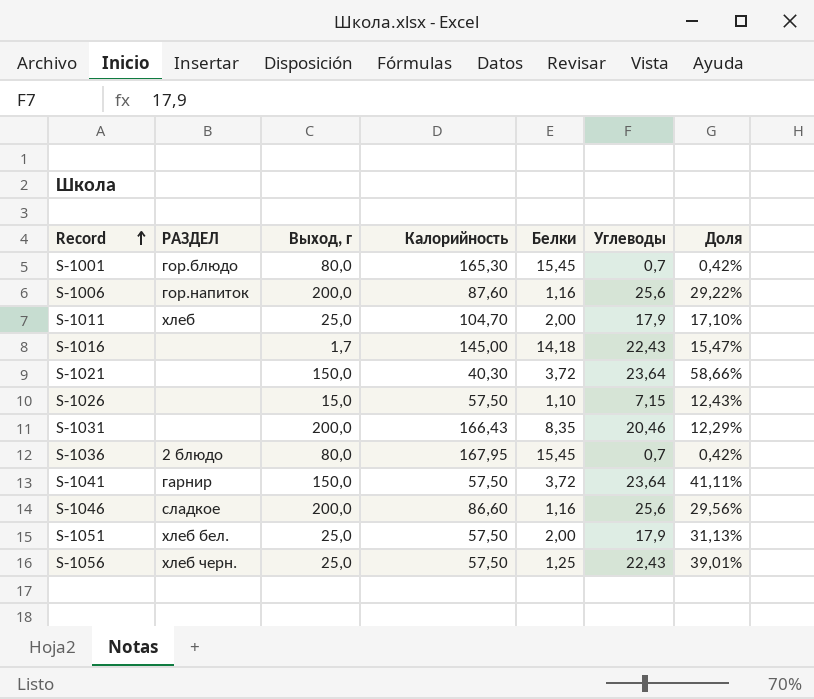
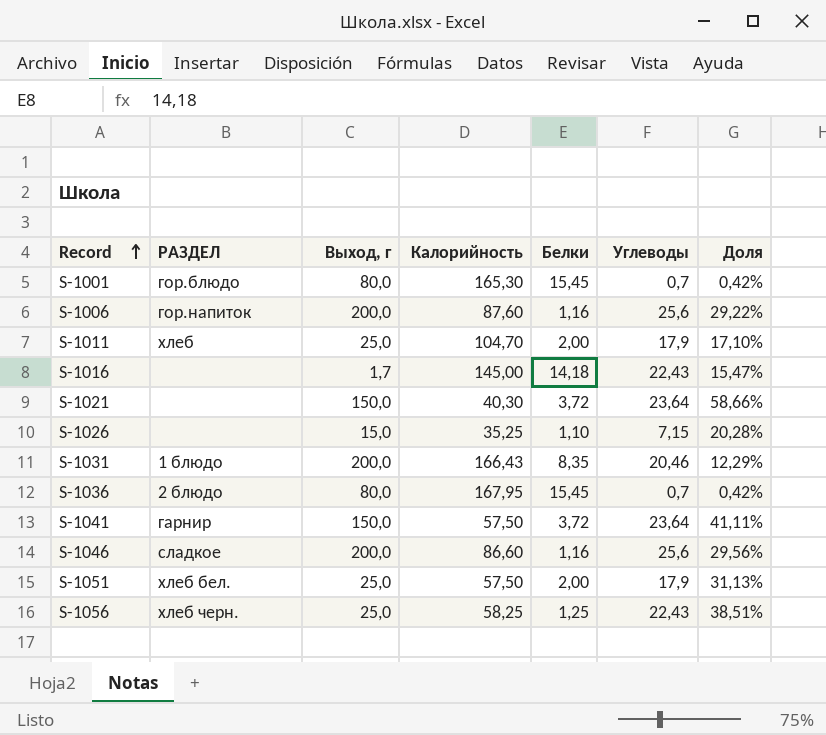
S-1026 | Калорийность: 57,50 -> 35,25
S-1026 | Доля: 12,43% -> 20,28%
S-1031 | РАЗДЕЛ: none -> 1 блюдо
S-1056 | Калорийность: 57,50 -> 58,25
S-1056 | Доля: 39,01% -> 38,51%

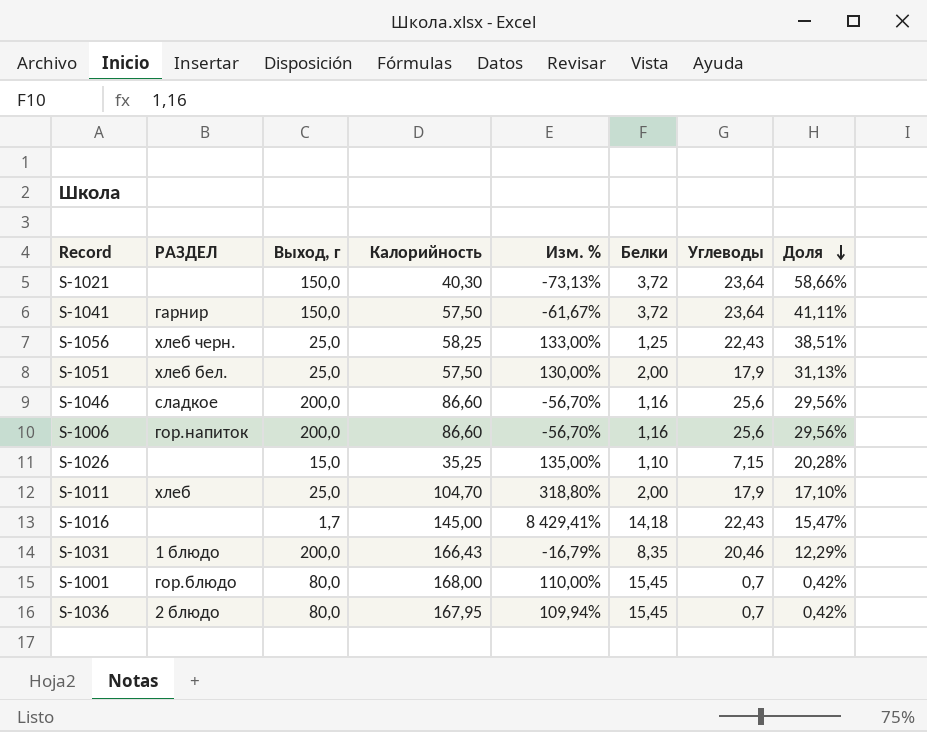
row order: Record ascending -> Доля descending
column Изм. % | formula: none -> ([Калорийность] - [Выход, г]) / [Выход, г]
S-1006 | Калорийность: 87,60 -> 86,60
S-1006 | Доля: 29,22% -> 29,56%
S-1001 | Калорийность: 165,30 -> 168,00

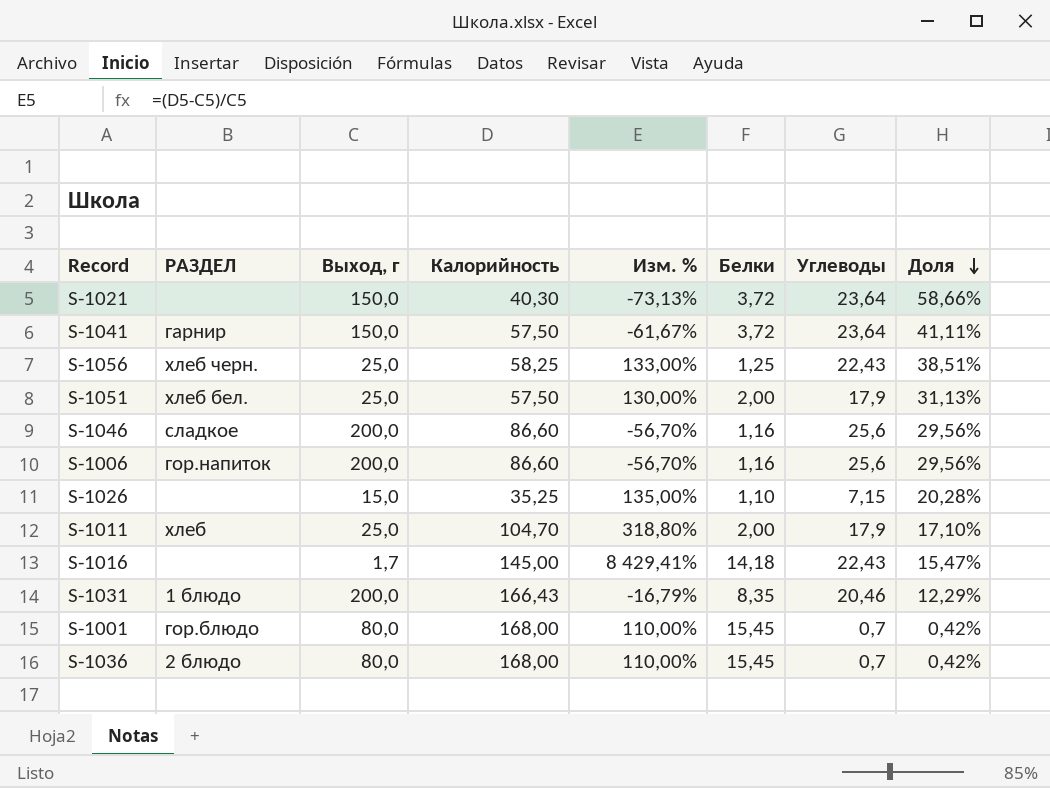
S-1036 | Калорийность: 167,95 -> 168,00
S-1036 | Изм. %: 109,94% -> 110,00%

